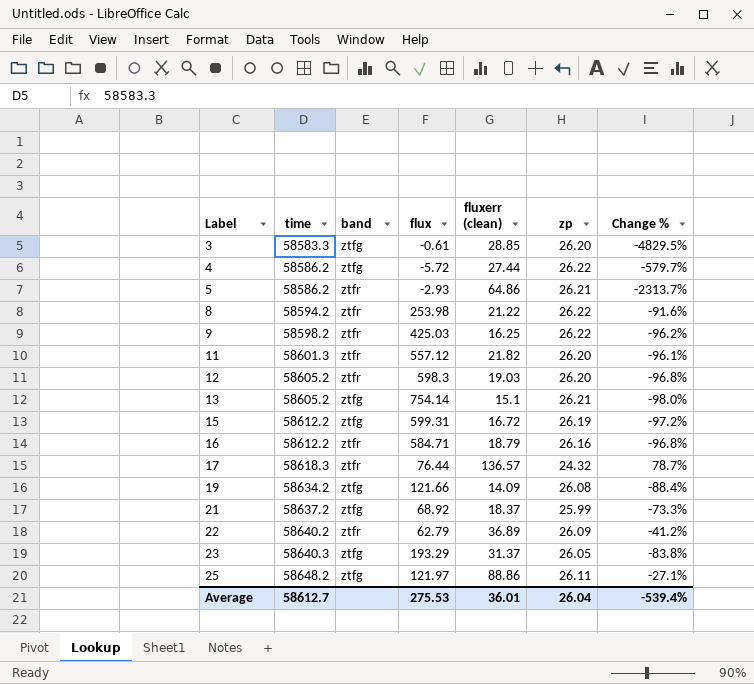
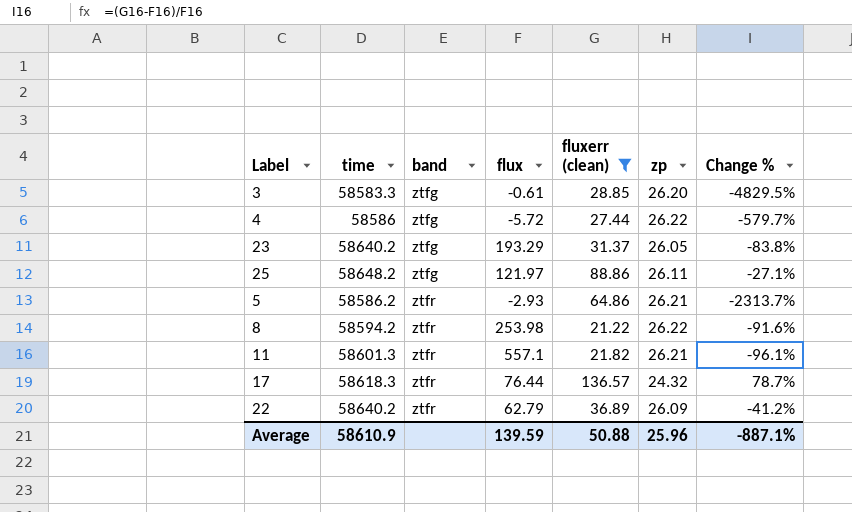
filter: none -> fluxerr (clean) >= 21.22
row order: Label ascending -> band ascending
4 | time: 58586.2 -> 58586
23 | time: 58640.3 -> 58640.2
11 | flux: 557.12 -> 557.1
11 | zp: 26.20 -> 26.21
Average | time: 58612.7 -> 58610.9
Average | flux: 275.53 -> 139.59
Average | fluxerr (clean): 36.01 -> 50.88
Average | zp: 26.04 -> 25.96
Average | Change %: -539.4% -> -887.1%

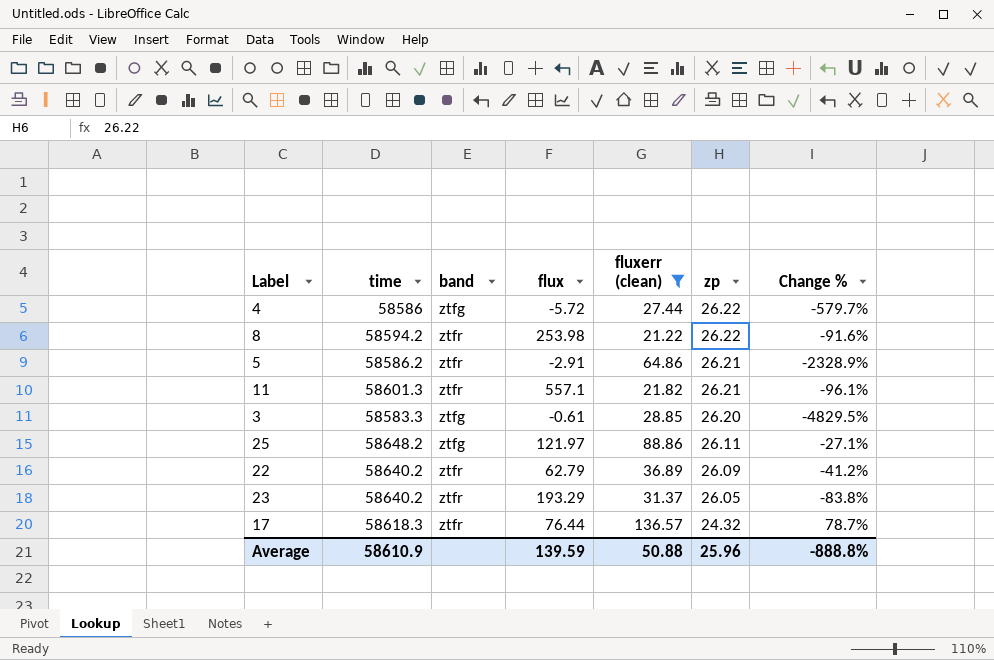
row order: band ascending -> zp descending
5 | flux: -2.93 -> -2.91
5 | Change %: -2313.7% -> -2328.9%
23 | band: ztfg -> ztfr
Average | Change %: -887.1% -> -888.8%

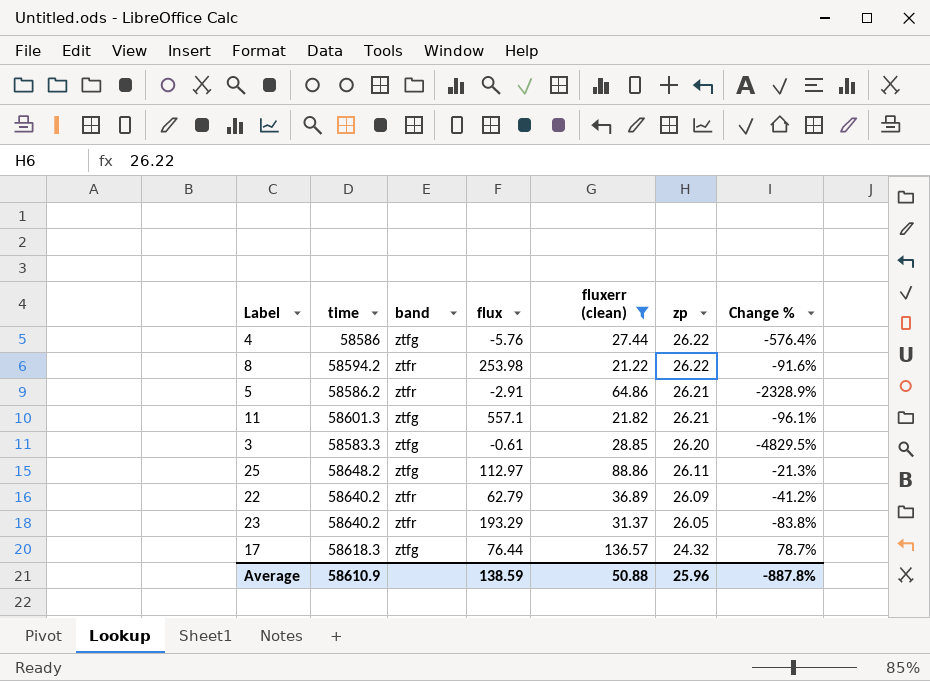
4 | flux: -5.72 -> -5.76
4 | Change %: -579.7% -> -576.4%
11 | band: ztfr -> ztfg
25 | flux: 121.97 -> 112.97
25 | Change %: -27.1% -> -21.3%
17 | band: ztfr -> ztfg
Average | flux: 139.59 -> 138.59
Average | Change %: -888.8% -> -887.8%

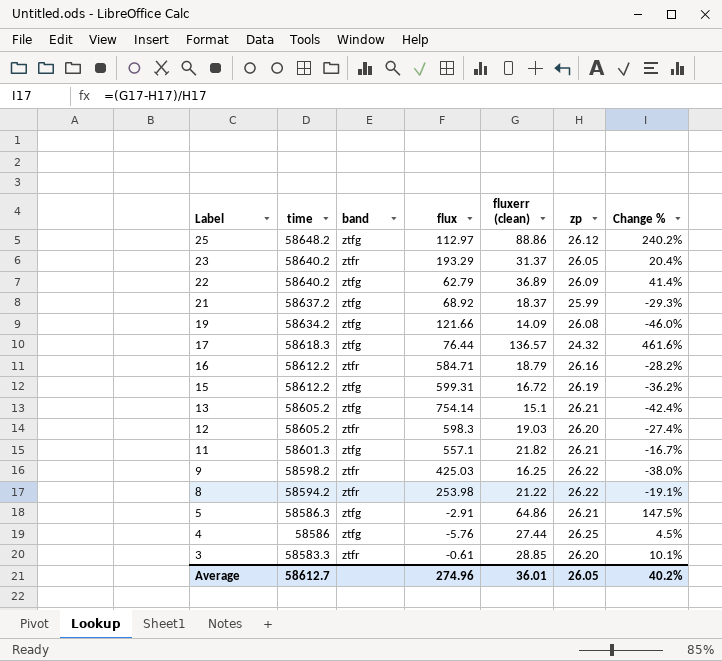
filter: fluxerr (clean) >= 21.22 -> none
row order: zp descending -> Label descending
column Change % | formula: ([fluxerr (clean)] - [flux]) / [flux] -> ([fluxerr (clean)] - [zp]) / [zp]
25 | zp: 26.11 -> 26.12
22 | band: ztfr -> ztfg
5 | time: 58586.2 -> 58586.3
5 | band: ztfr -> ztfg
4 | zp: 26.22 -> 26.25
3 | band: ztfg -> ztfr
Average | time: 58610.9 -> 58612.7
Average | flux: 138.59 -> 274.96
Average | fluxerr (clean): 50.88 -> 36.01
Average | zp: 25.96 -> 26.05
Average | Change %: -887.8% -> 40.2%

